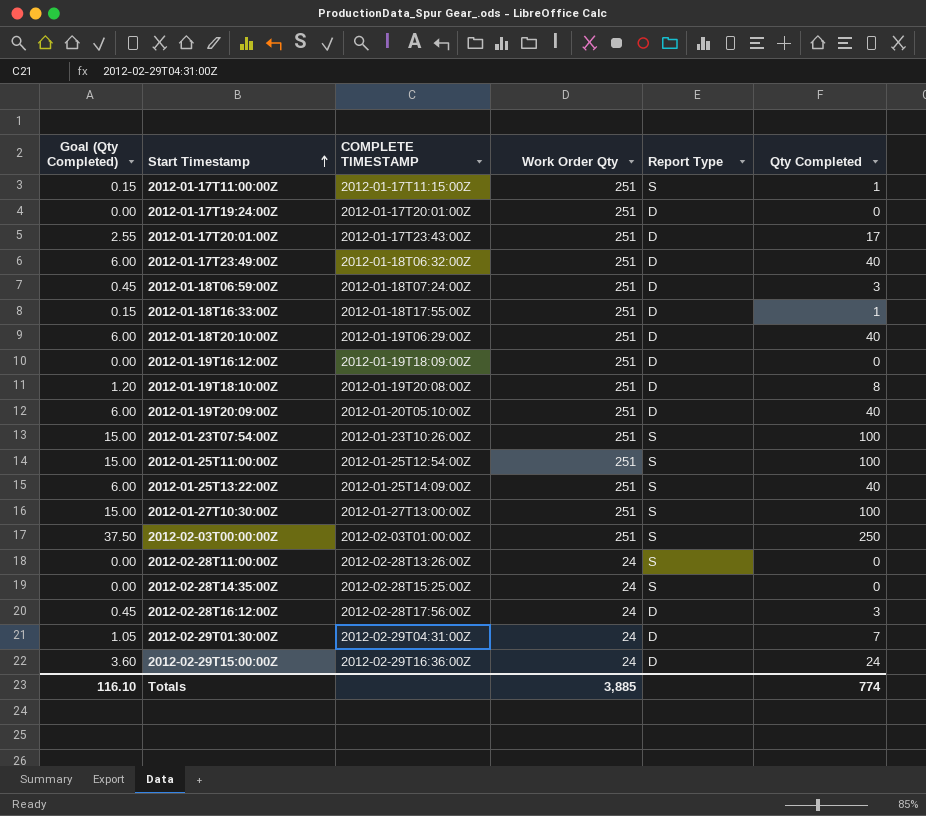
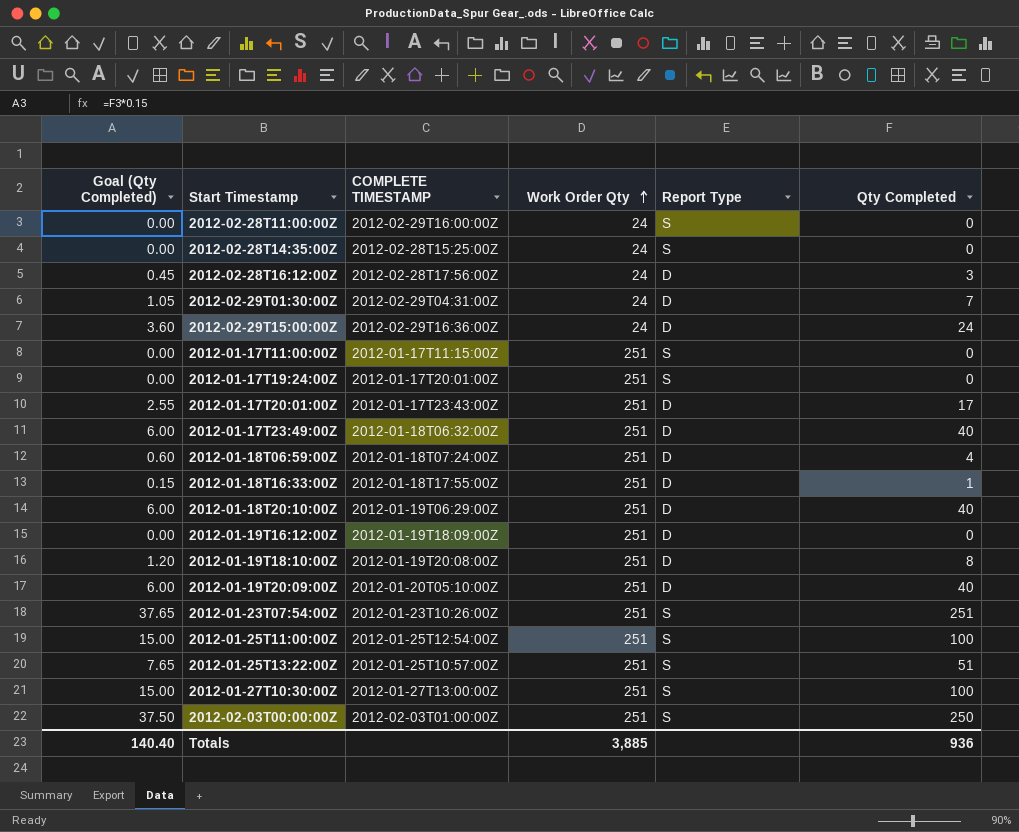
row order: Start Timestamp ascending -> Work Order Qty ascending
2012-02-28T11:00:00Z | COMPLETE TIMESTAMP: 2012-02-28T13:26:00Z -> 2012-02-29T16:00:00Z
2012-01-17T11:00:00Z | Goal (Qty Completed): 0.15 -> 0.00
2012-01-17T11:00:00Z | Qty Completed: 1 -> 0
2012-01-17T19:24:00Z | Report Type: D -> S
2012-01-18T06:59:00Z | Goal (Qty Completed): 0.45 -> 0.60
2012-01-18T06:59:00Z | Qty Completed: 3 -> 4
2012-01-23T07:54:00Z | Goal (Qty Completed): 15.00 -> 37.65
2012-01-23T07:54:00Z | Qty Completed: 100 -> 251
2012-01-25T13:22:00Z | Goal (Qty Completed): 6.00 -> 7.65
2012-01-25T13:22:00Z | COMPLETE TIMESTAMP: 2012-01-25T14:09:00Z -> 2012-01-25T10:57:00Z
2012-01-25T13:22:00Z | Qty Completed: 40 -> 51
Totals | Goal (Qty Completed): 116.10 -> 140.40
Totals | Qty Completed: 774 -> 936

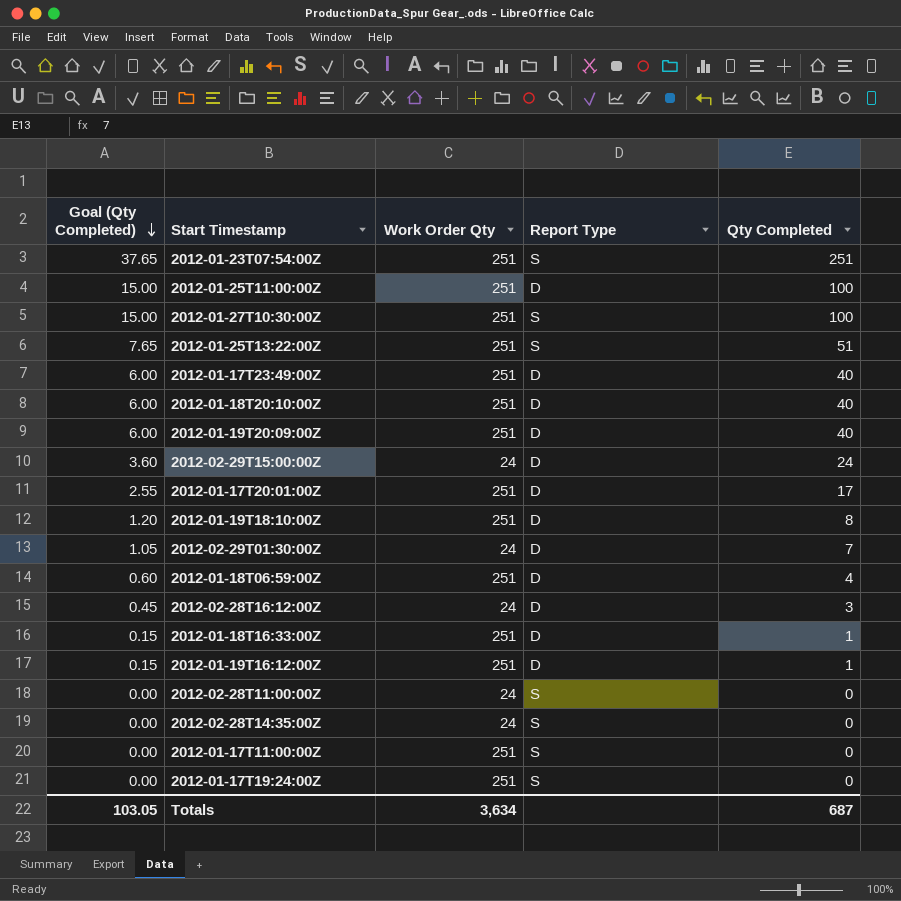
row order: Work Order Qty ascending -> Goal (Qty Completed) descending
column COMPLETE TIMESTAMP | position: 3 -> none
row 2012-02-03T00:00:00Z: 37.50 | 2012-02-03T01:00:00Z | 251 | S | 250 -> none
2012-01-25T11:00:00Z | Report Type: S -> D
2012-01-19T16:12:00Z | Goal (Qty Completed): 0.00 -> 0.15
2012-01-19T16:12:00Z | Qty Completed: 0 -> 1
Totals | Goal (Qty Completed): 140.40 -> 103.05
Totals | Work Order Qty: 3,885 -> 3,634
Totals | Qty Completed: 936 -> 687

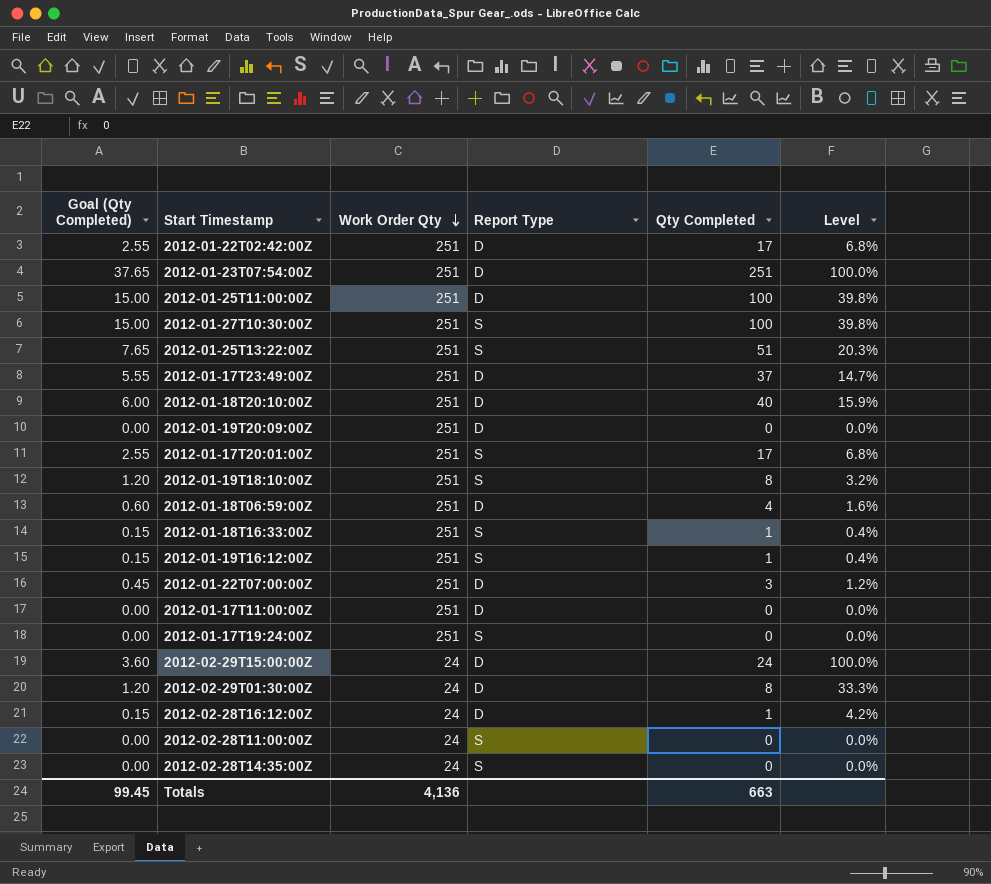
row order: Goal (Qty Completed) descending -> Work Order Qty descending
column Level | formula: none -> [Qty Completed] / [Work Order Qty]
row 2012-01-22T02:42:00Z: none -> 2.55 | 251 | D | 17 | 6.8%
2012-01-23T07:54:00Z | Report Type: S -> D
2012-01-17T23:49:00Z | Goal (Qty Completed): 6.00 -> 5.55
2012-01-17T23:49:00Z | Qty Completed: 40 -> 37
2012-01-19T20:09:00Z | Goal (Qty Completed): 6.00 -> 0.00
2012-01-19T20:09:00Z | Qty Completed: 40 -> 0
2012-01-17T20:01:00Z | Report Type: D -> S
2012-01-19T18:10:00Z | Report Type: D -> S
2012-01-18T16:33:00Z | Report Type: D -> S
2012-01-19T16:12:00Z | Report Type: D -> S
row 2012-01-22T07:00:00Z: none -> 0.45 | 251 | D | 3 | 1.2%
2012-01-17T11:00:00Z | Report Type: S -> D
2012-02-29T01:30:00Z | Goal (Qty Completed): 1.05 -> 1.20
2012-02-29T01:30:00Z | Qty Completed: 7 -> 8
2012-02-28T16:12:00Z | Goal (Qty Completed): 0.45 -> 0.15
2012-02-28T16:12:00Z | Qty Completed: 3 -> 1
Totals | Goal (Qty Completed): 103.05 -> 99.45
Totals | Work Order Qty: 3,634 -> 4,136
Totals | Qty Completed: 687 -> 663

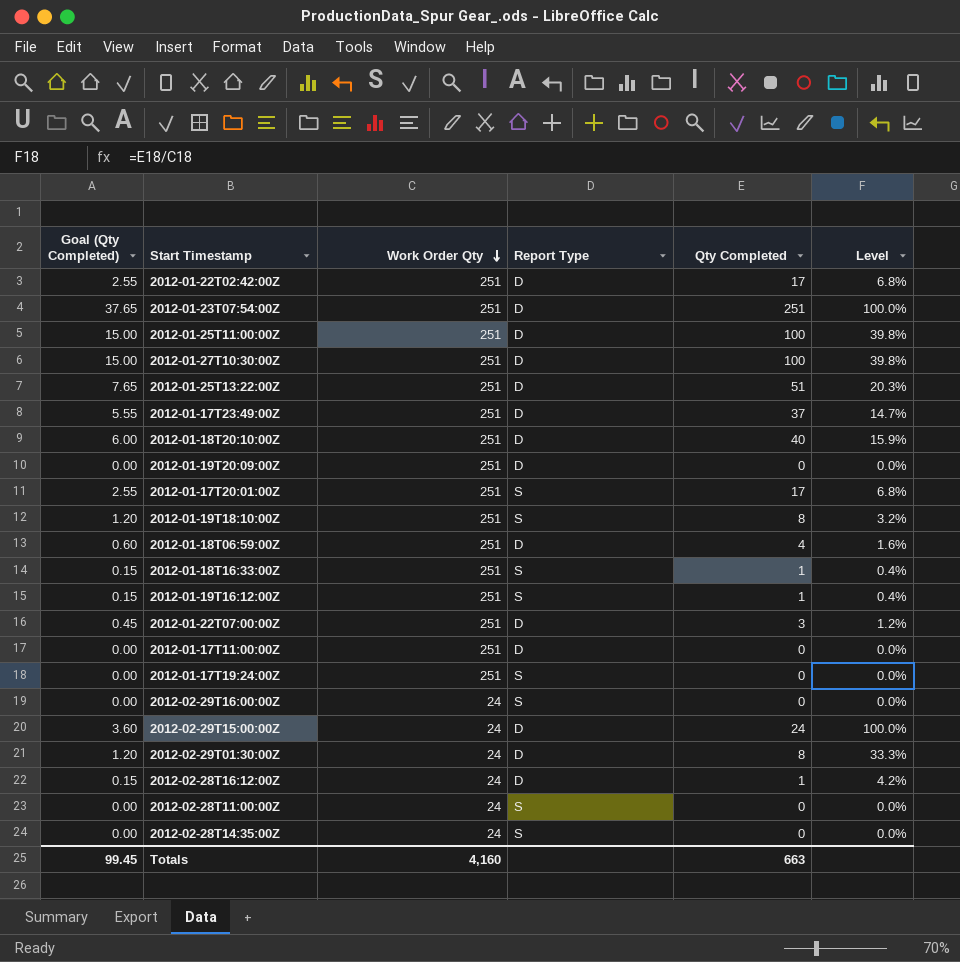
2012-01-27T10:30:00Z | Report Type: S -> D
2012-01-25T13:22:00Z | Report Type: S -> D
row 2012-02-29T16:00:00Z: none -> 0.00 | 24 | S | 0 | 0.0%
Totals | Work Order Qty: 4,136 -> 4,160

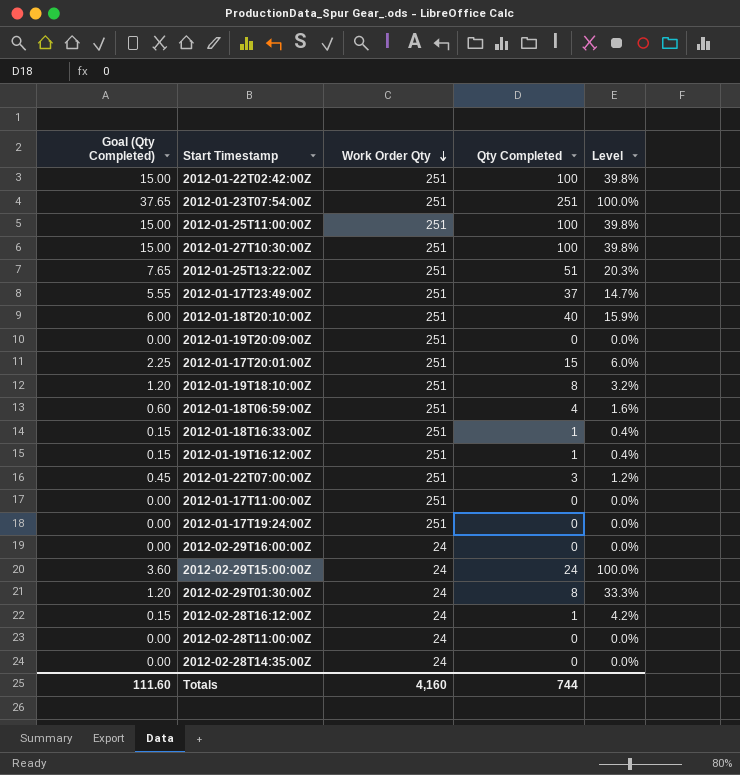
column Report Type | position: 4 -> none
2012-01-22T02:42:00Z | Goal (Qty Completed): 2.55 -> 15.00
2012-01-22T02:42:00Z | Qty Completed: 17 -> 100
2012-01-22T02:42:00Z | Level: 6.8% -> 39.8%
2012-01-17T20:01:00Z | Goal (Qty Completed): 2.55 -> 2.25
2012-01-17T20:01:00Z | Qty Completed: 17 -> 15
2012-01-17T20:01:00Z | Level: 6.8% -> 6.0%
Totals | Goal (Qty Completed): 99.45 -> 111.60
Totals | Qty Completed: 663 -> 744

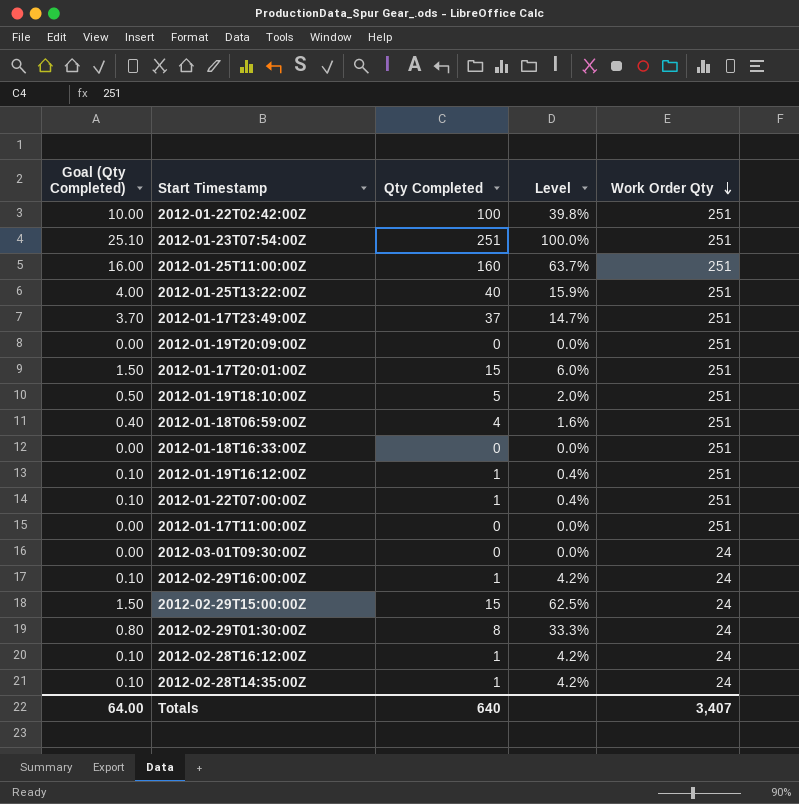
column Goal (Qty Completed) | formula: [Qty Completed] * 0.15 -> [Qty Completed] * 0.1
column Work Order Qty | position: 3 -> 5
row 2012-01-27T10:30:00Z: 15.00 | 251 | 100 | 39.8% -> none
row 2012-01-18T20:10:00Z: 6.00 | 251 | 40 | 15.9% -> none
row 2012-01-17T19:24:00Z: 0.00 | 251 | 0 | 0.0% -> none
row 2012-02-28T11:00:00Z: 0.00 | 24 | 0 | 0.0% -> none
2012-01-25T11:00:00Z | Qty Completed: 100 -> 160
2012-01-25T11:00:00Z | Level: 39.8% -> 63.7%
2012-01-25T13:22:00Z | Qty Completed: 51 -> 40
2012-01-25T13:22:00Z | Level: 20.3% -> 15.9%
2012-01-19T18:10:00Z | Qty Completed: 8 -> 5
2012-01-19T18:10:00Z | Level: 3.2% -> 2.0%
2012-01-18T16:33:00Z | Qty Completed: 1 -> 0
2012-01-18T16:33:00Z | Level: 0.4% -> 0.0%
2012-01-22T07:00:00Z | Qty Completed: 3 -> 1
2012-01-22T07:00:00Z | Level: 1.2% -> 0.4%
row 2012-03-01T09:30:00Z: none -> 0.00 | 0 | 0.0% | 24
2012-02-29T16:00:00Z | Qty Completed: 0 -> 1
2012-02-29T16:00:00Z | Level: 0.0% -> 4.2%
2012-02-29T15:00:00Z | Qty Completed: 24 -> 15
2012-02-29T15:00:00Z | Level: 100.0% -> 62.5%
2012-02-28T14:35:00Z | Qty Completed: 0 -> 1
2012-02-28T14:35:00Z | Level: 0.0% -> 4.2%
Totals | Goal (Qty Completed): 111.60 -> 64.00
Totals | Qty Completed: 744 -> 640
Totals | Work Order Qty: 4,160 -> 3,407

